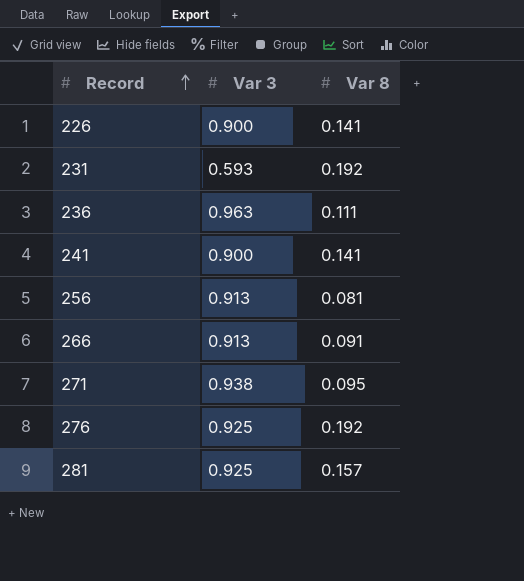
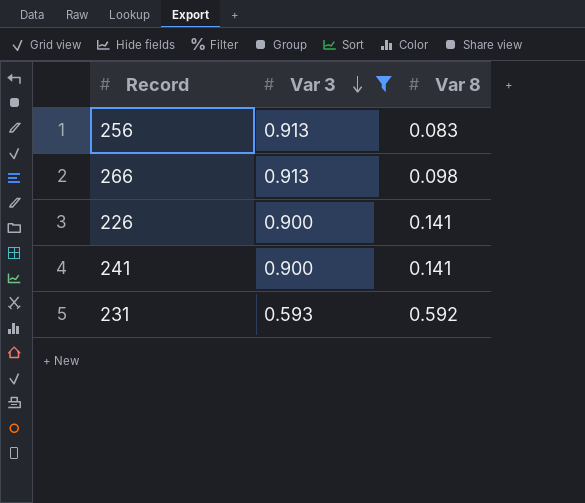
filter: none -> Var 3 <= 0.913
row order: Record ascending -> Var 3 descending
256 | Var 8: 0.081 -> 0.083
266 | Var 8: 0.091 -> 0.098
231 | Var 8: 0.192 -> 0.592

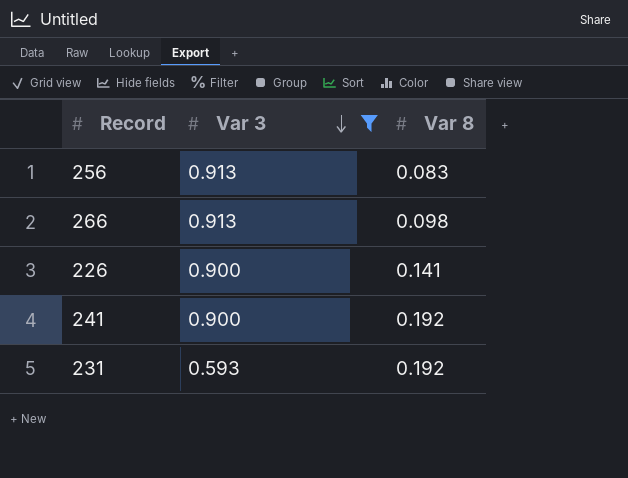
241 | Var 8: 0.141 -> 0.192
231 | Var 8: 0.592 -> 0.192

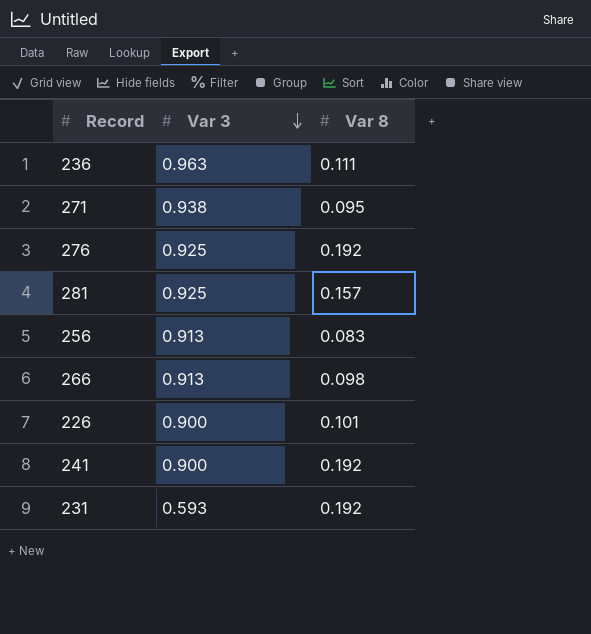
filter: Var 3 <= 0.913 -> none
226 | Var 8: 0.141 -> 0.101

